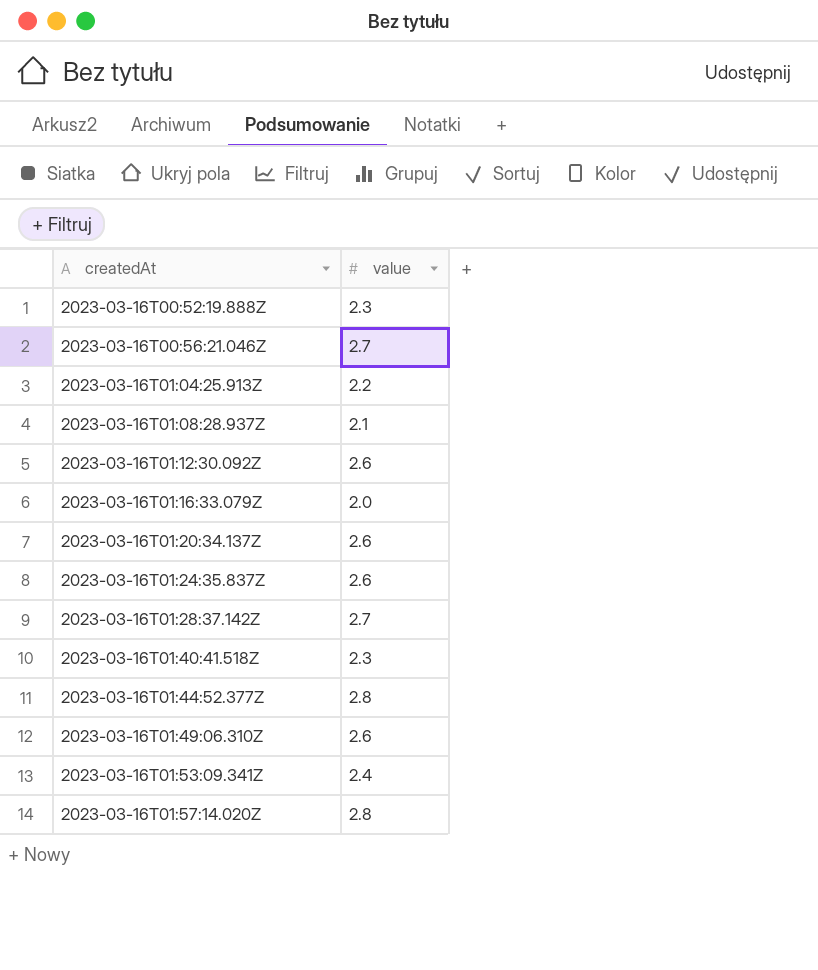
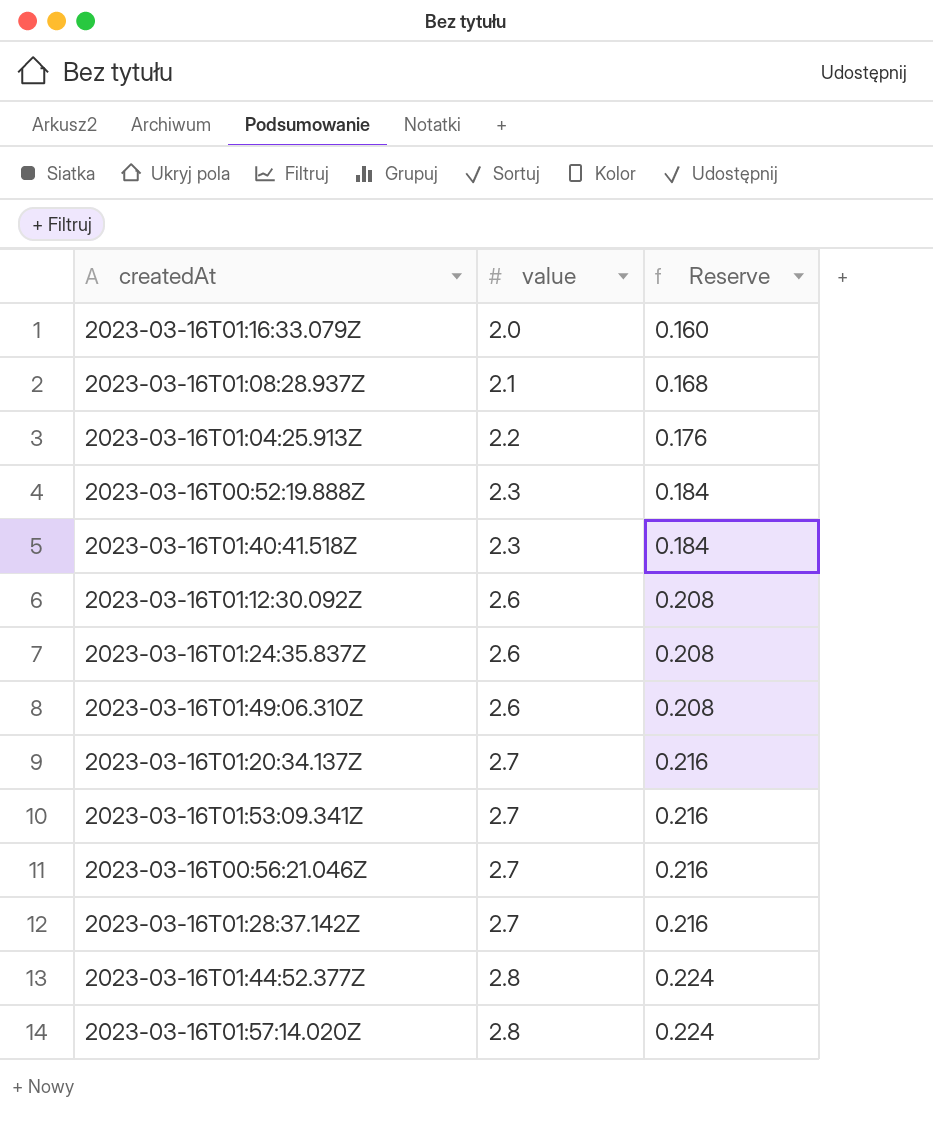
row order: createdAt ascending -> value ascending
column Reserve | formula: none -> [value] * 0.08
2023-03-16T01:20:34.137Z | value: 2.6 -> 2.7
2023-03-16T01:53:09.341Z | value: 2.4 -> 2.7

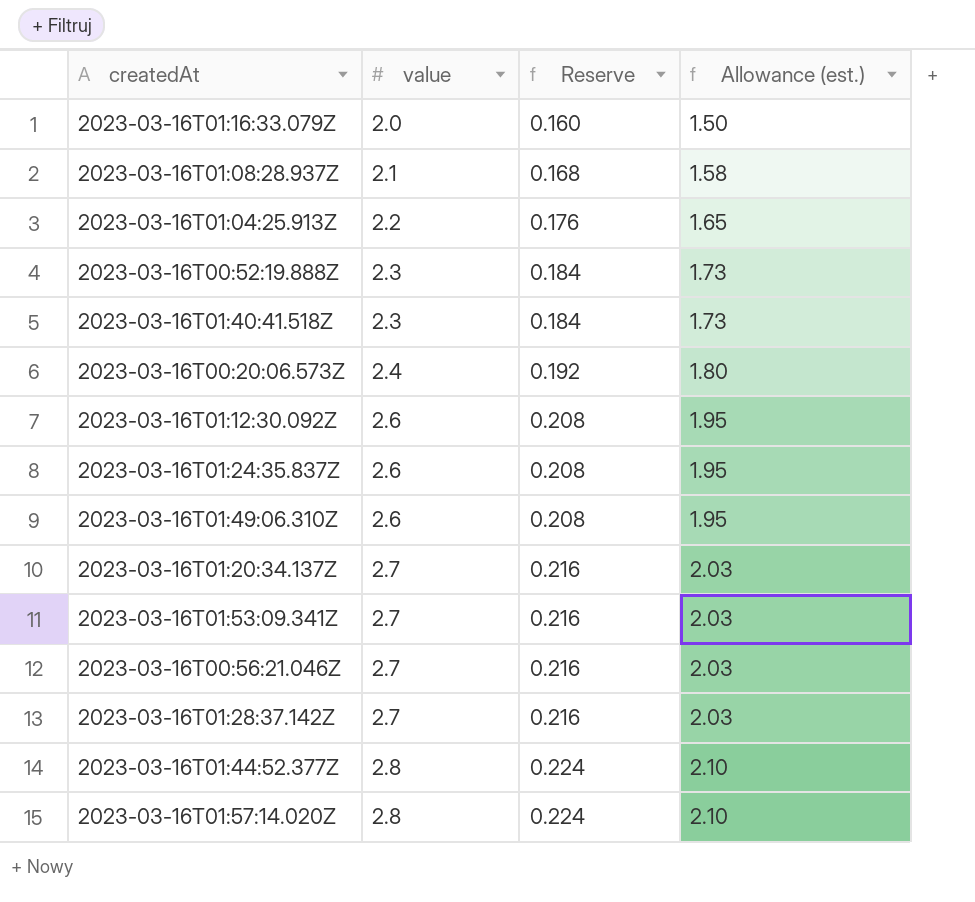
column Allowance (est.) | formula: none -> [value] * 0.75
row 2023-03-16T00:20:06.573Z: none -> 2.4 | 0.192 | 1.80

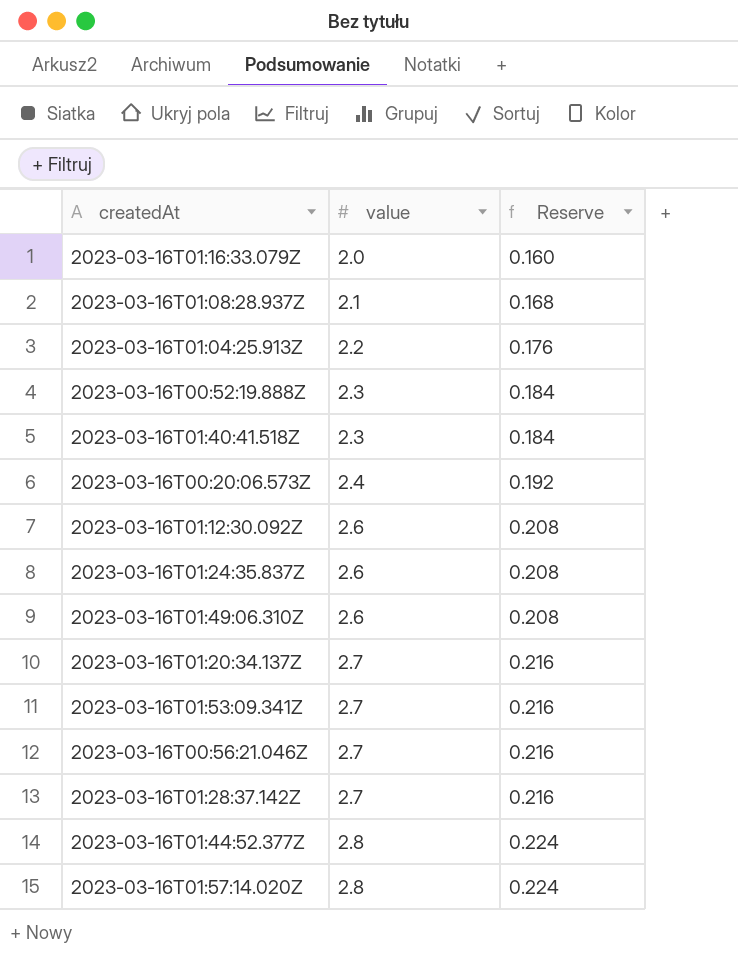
column Allowance (est.) | formula: [value] * 0.75 -> none

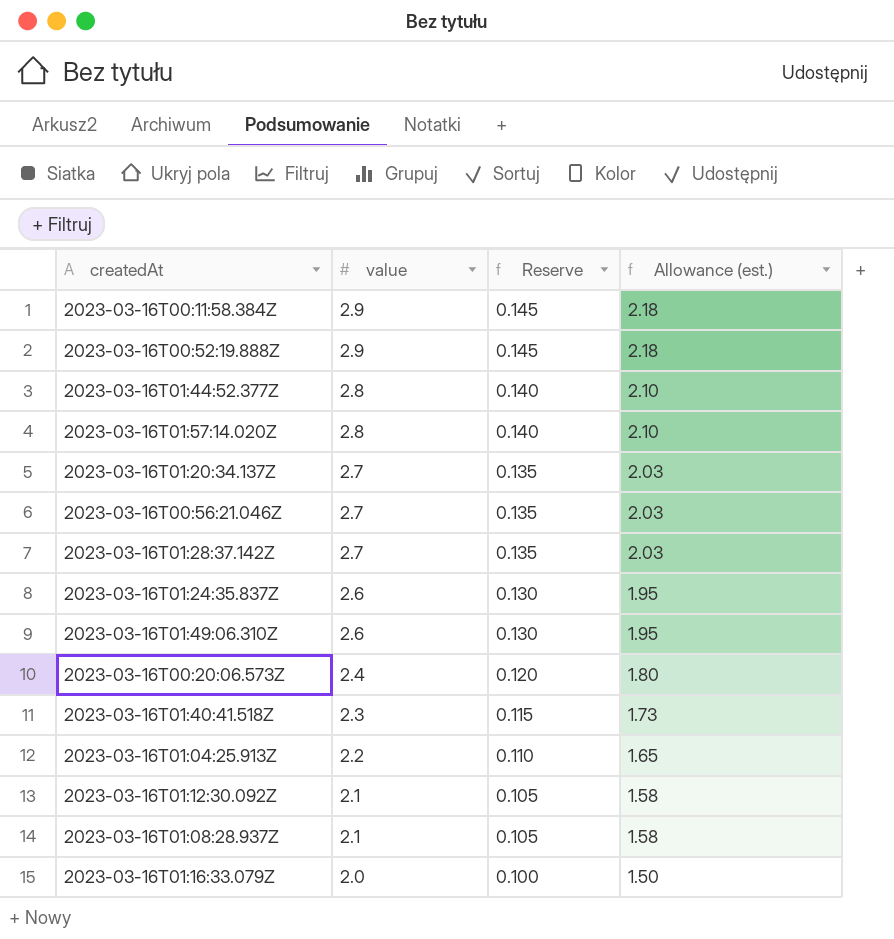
row order: value ascending -> value descending
column Reserve | formula: [value] * 0.08 -> [value] * 0.05
column Allowance (est.) | formula: none -> [value] * 0.75
row 2023-03-16T01:53:09.341Z: 2.7 | 0.216 -> none
row 2023-03-16T00:11:58.384Z: none -> 2.9 | 0.145 | 2.18
2023-03-16T00:52:19.888Z | value: 2.3 -> 2.9
2023-03-16T01:12:30.092Z | value: 2.6 -> 2.1

